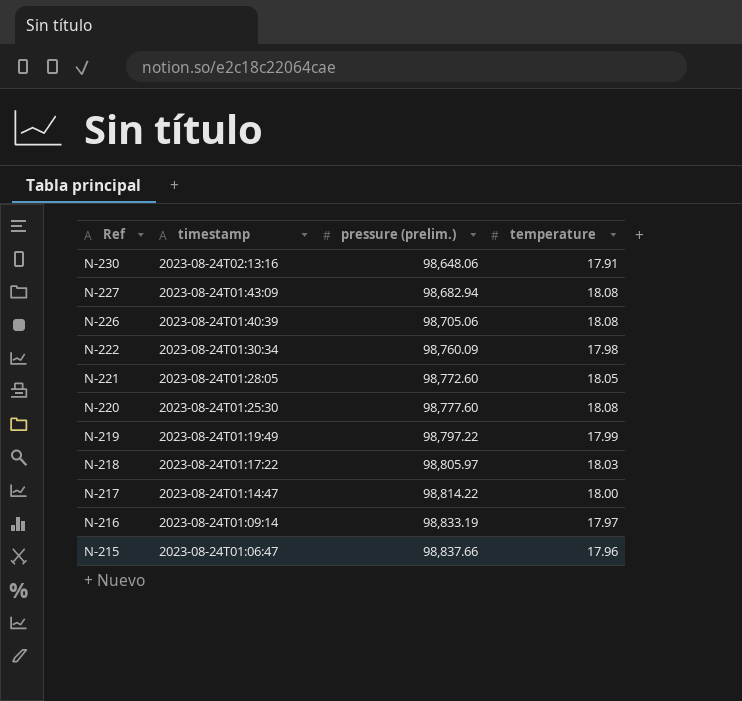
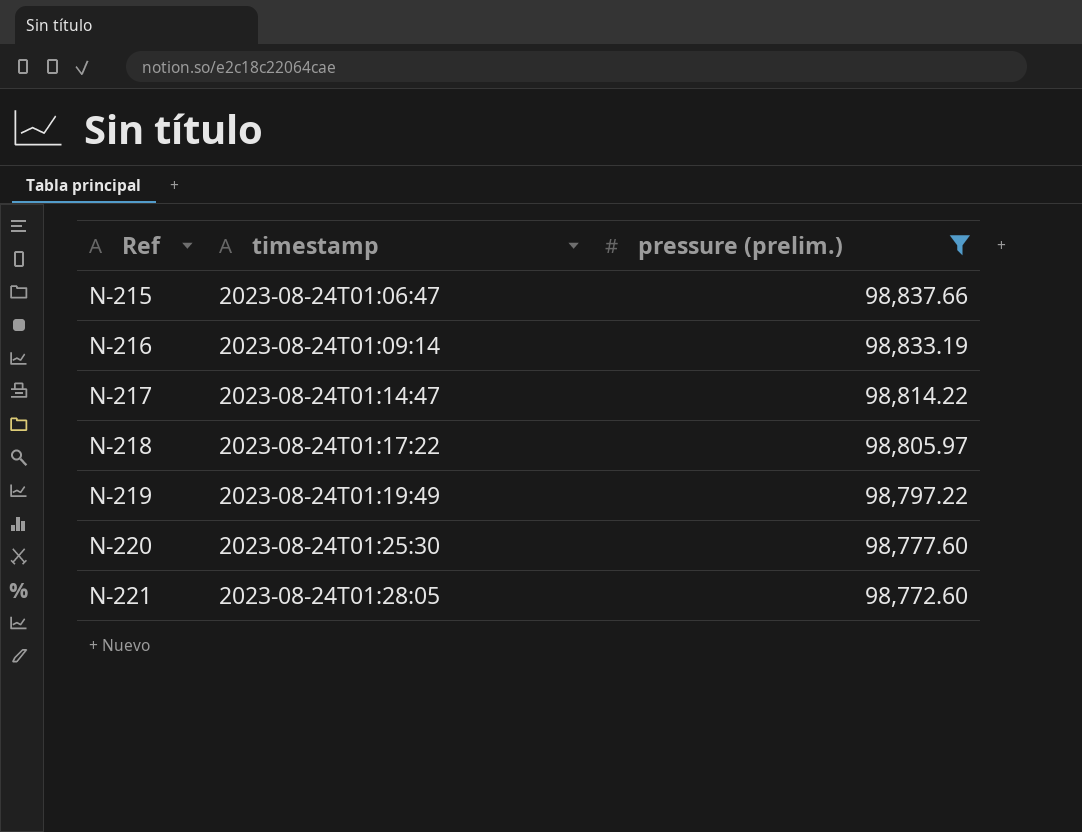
filter: none -> pressure (prelim.) >= 98,772.60
row order: Ref descending -> Ref ascending
column temperature | position: 4 -> none

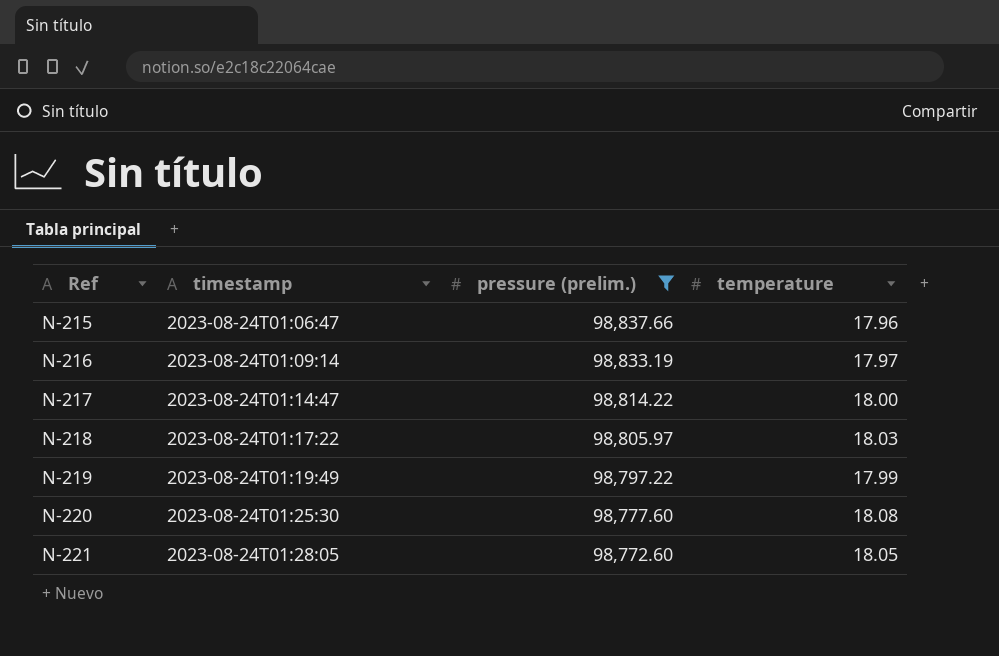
column temperature | position: none -> 4

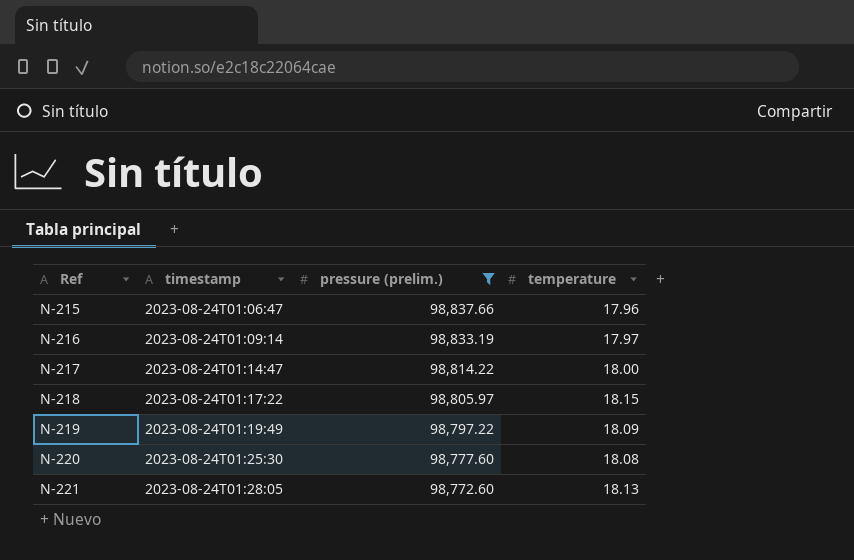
N-218 | temperature: 18.03 -> 18.15
N-219 | temperature: 17.99 -> 18.09
N-221 | temperature: 18.05 -> 18.13

